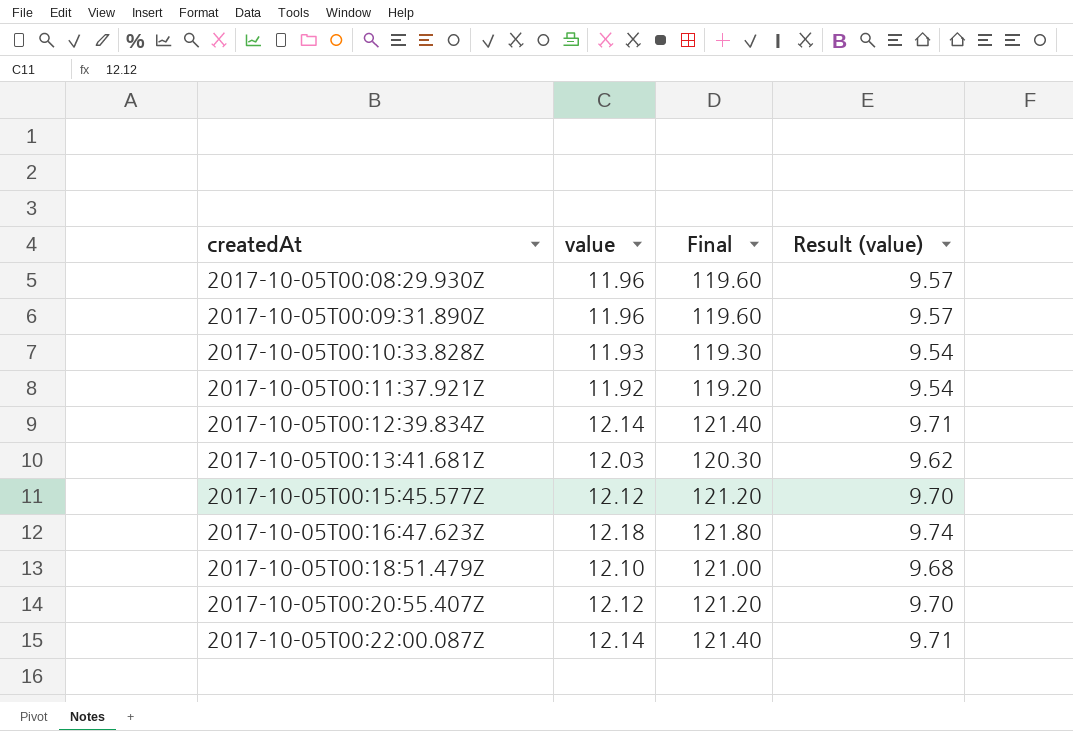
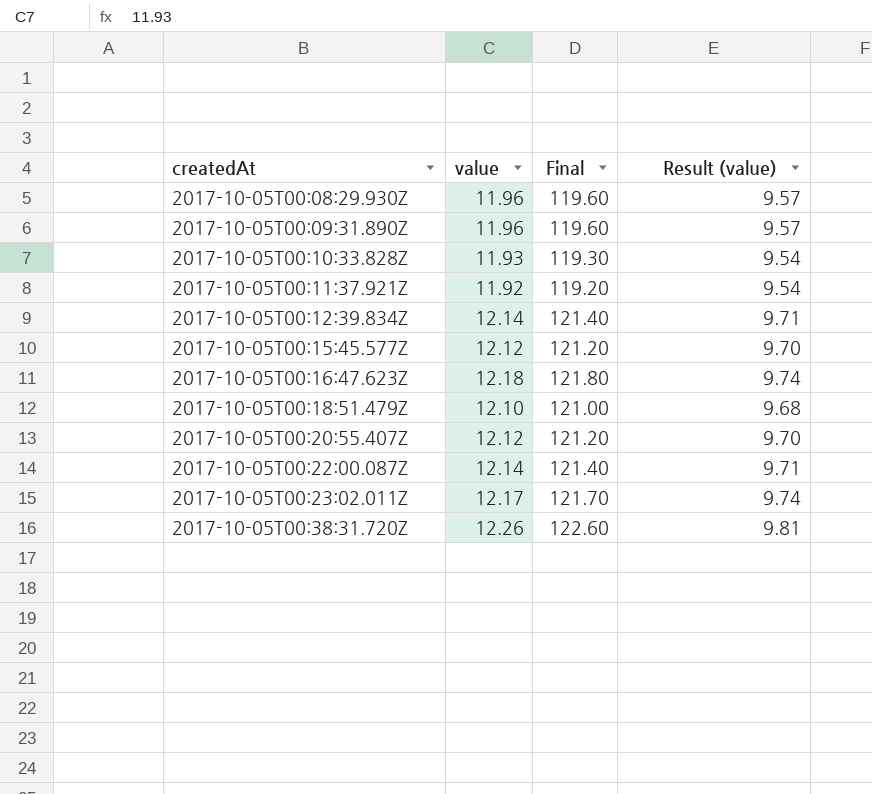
row 2017-10-05T00:13:41.681Z: 12.03 | 120.30 | 9.62 -> none
row 2017-10-05T00:23:02.011Z: none -> 12.17 | 121.70 | 9.74
row 2017-10-05T00:38:31.720Z: none -> 12.26 | 122.60 | 9.81

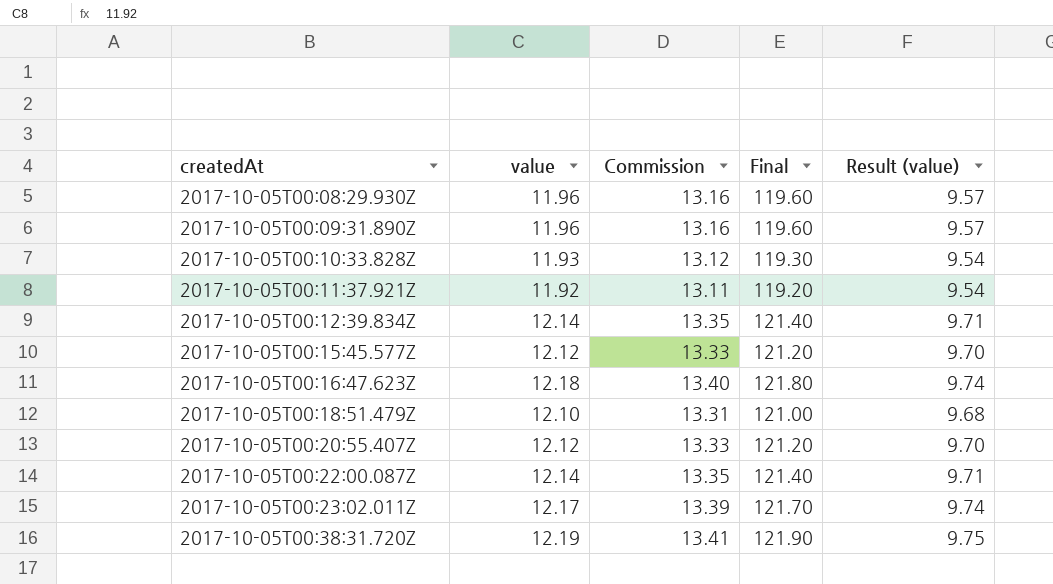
column Commission | formula: none -> [value] * 1.1
2017-10-05T00:38:31.720Z | value: 12.26 -> 12.19
2017-10-05T00:38:31.720Z | Final: 122.60 -> 121.90
2017-10-05T00:38:31.720Z | Result (value): 9.81 -> 9.75

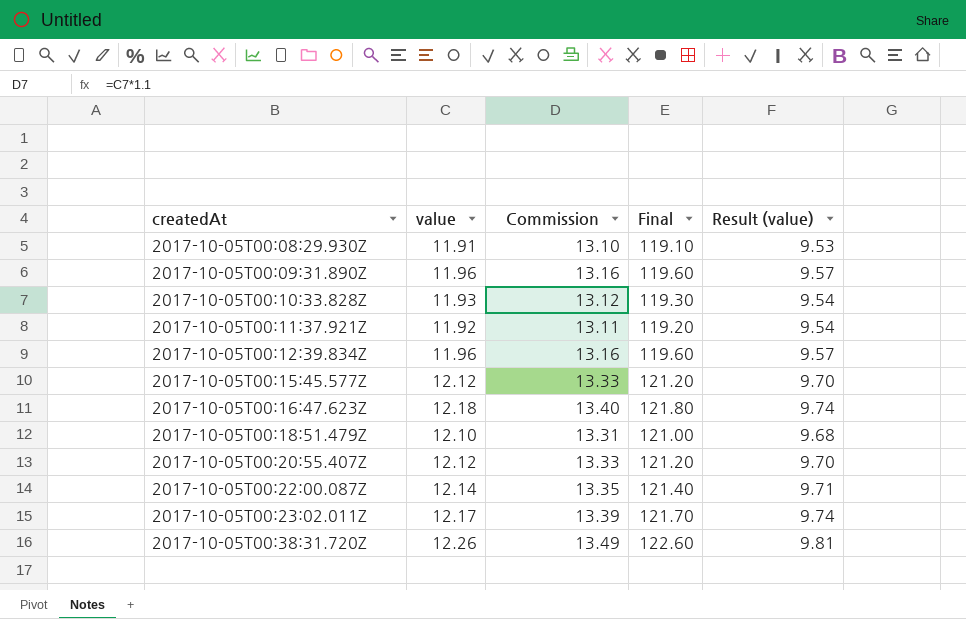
2017-10-05T00:08:29.930Z | value: 11.96 -> 11.91
2017-10-05T00:08:29.930Z | Commission: 13.16 -> 13.10
2017-10-05T00:08:29.930Z | Final: 119.60 -> 119.10
2017-10-05T00:08:29.930Z | Result (value): 9.57 -> 9.53
2017-10-05T00:12:39.834Z | value: 12.14 -> 11.96
2017-10-05T00:12:39.834Z | Commission: 13.35 -> 13.16
2017-10-05T00:12:39.834Z | Final: 121.40 -> 119.60
2017-10-05T00:12:39.834Z | Result (value): 9.71 -> 9.57
2017-10-05T00:38:31.720Z | value: 12.19 -> 12.26
2017-10-05T00:38:31.720Z | Commission: 13.41 -> 13.49
2017-10-05T00:38:31.720Z | Final: 121.90 -> 122.60
2017-10-05T00:38:31.720Z | Result (value): 9.75 -> 9.81

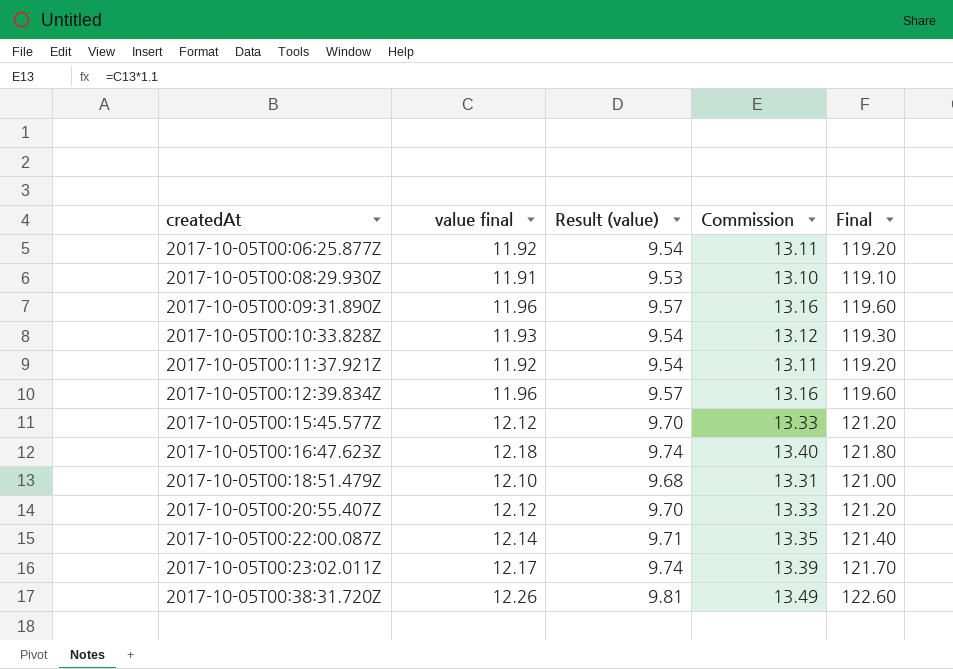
column name: value -> value final
column Result (value) | position: 5 -> 3
row 2017-10-05T00:06:25.877Z: none -> 11.92 | 9.54 | 13.11 | 119.20

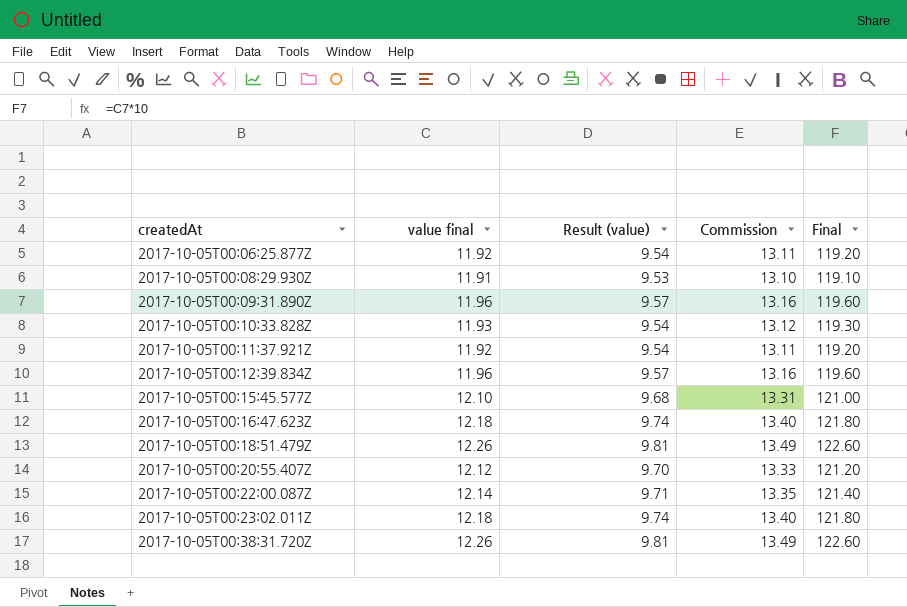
2017-10-05T00:15:45.577Z | value final: 12.12 -> 12.10
2017-10-05T00:15:45.577Z | Result (value): 9.70 -> 9.68
2017-10-05T00:15:45.577Z | Commission: 13.33 -> 13.31
2017-10-05T00:15:45.577Z | Final: 121.20 -> 121.00
2017-10-05T00:18:51.479Z | value final: 12.10 -> 12.26
2017-10-05T00:18:51.479Z | Result (value): 9.68 -> 9.81
2017-10-05T00:18:51.479Z | Commission: 13.31 -> 13.49
2017-10-05T00:18:51.479Z | Final: 121.00 -> 122.60
2017-10-05T00:23:02.011Z | value final: 12.17 -> 12.18
2017-10-05T00:23:02.011Z | Commission: 13.39 -> 13.40
2017-10-05T00:23:02.011Z | Final: 121.70 -> 121.80

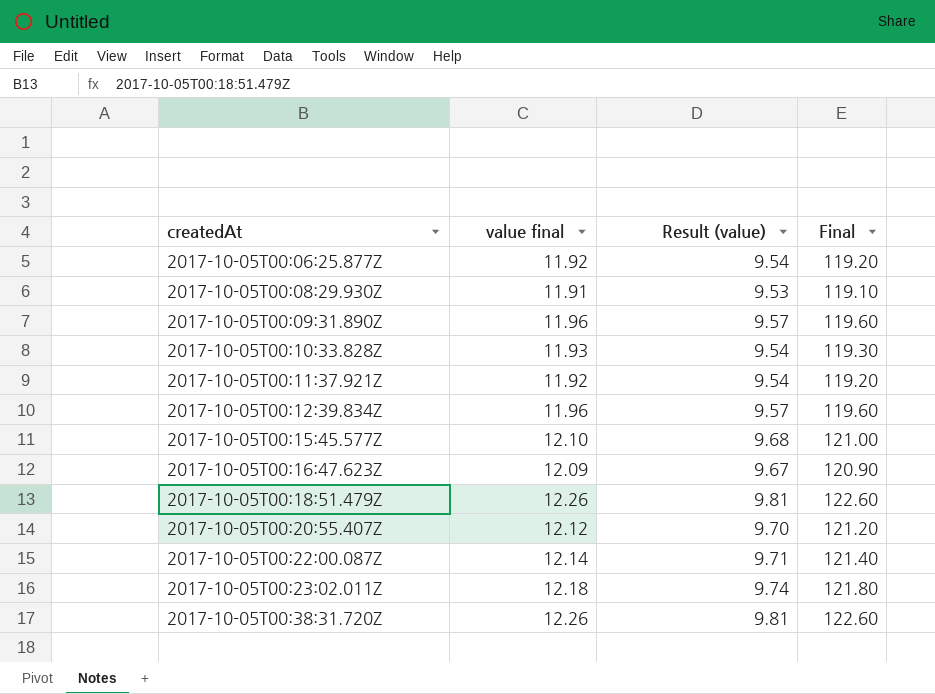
column Commission | formula: [value final] * 1.1 -> none
2017-10-05T00:16:47.623Z | value final: 12.18 -> 12.09
2017-10-05T00:16:47.623Z | Result (value): 9.74 -> 9.67
2017-10-05T00:16:47.623Z | Final: 121.80 -> 120.90

